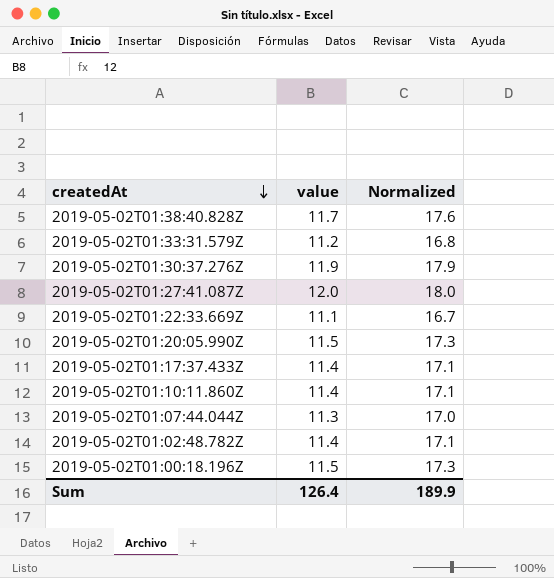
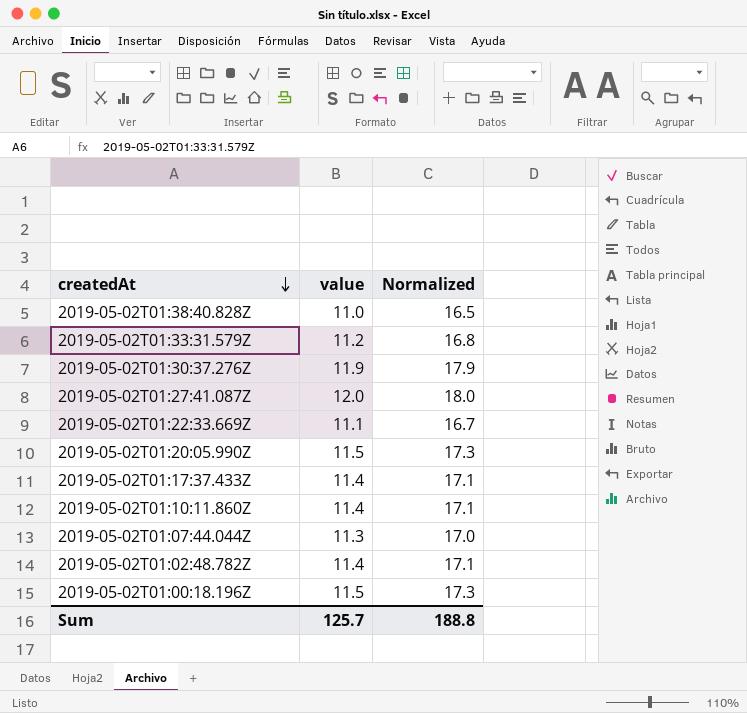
2019-05-02T01:38:40.828Z | value: 11.7 -> 11.0
2019-05-02T01:38:40.828Z | Normalized: 17.6 -> 16.5
Sum | value: 126.4 -> 125.7
Sum | Normalized: 189.9 -> 188.8

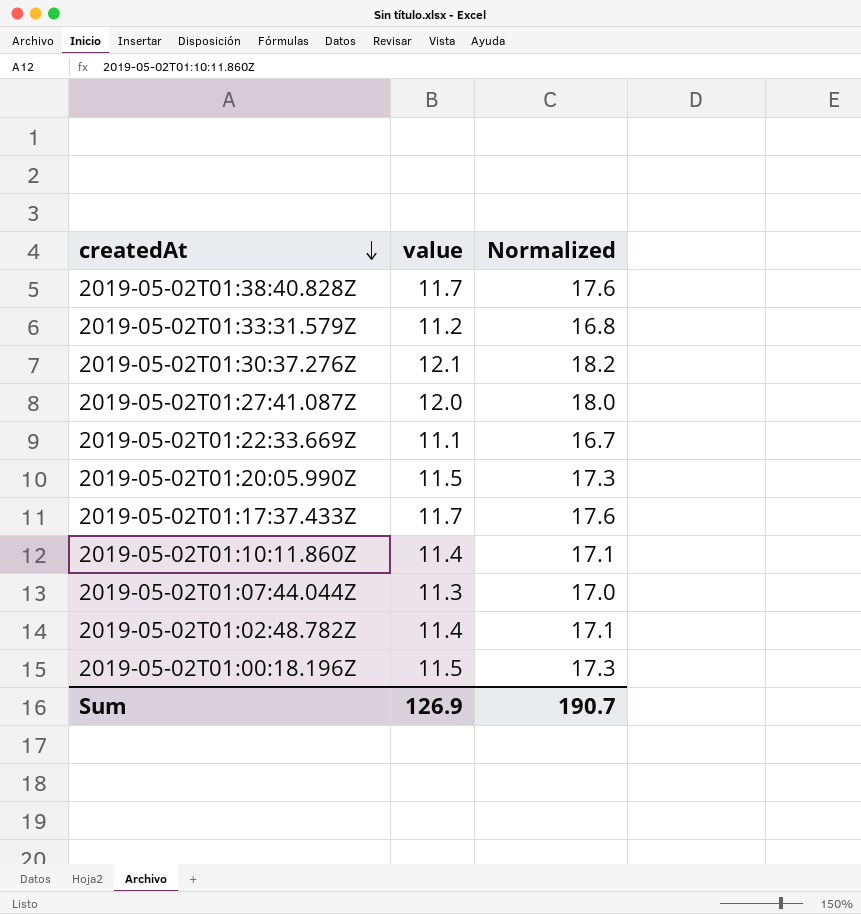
2019-05-02T01:38:40.828Z | value: 11.0 -> 11.7
2019-05-02T01:38:40.828Z | Normalized: 16.5 -> 17.6
2019-05-02T01:30:37.276Z | value: 11.9 -> 12.1
2019-05-02T01:30:37.276Z | Normalized: 17.9 -> 18.2
2019-05-02T01:17:37.433Z | value: 11.4 -> 11.7
2019-05-02T01:17:37.433Z | Normalized: 17.1 -> 17.6
Sum | value: 125.7 -> 126.9
Sum | Normalized: 188.8 -> 190.7

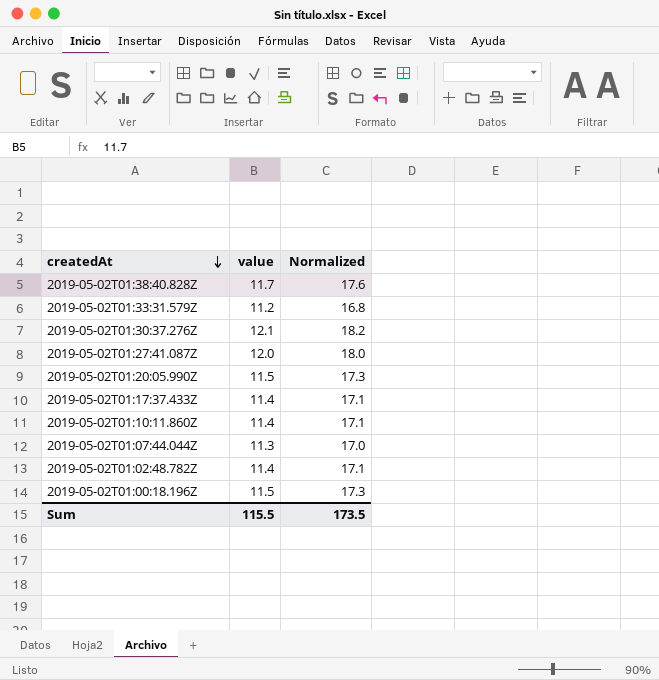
row 2019-05-02T01:22:33.669Z: 11.1 | 16.7 -> none
2019-05-02T01:17:37.433Z | value: 11.7 -> 11.4
2019-05-02T01:17:37.433Z | Normalized: 17.6 -> 17.1
Sum | value: 126.9 -> 115.5
Sum | Normalized: 190.7 -> 173.5

